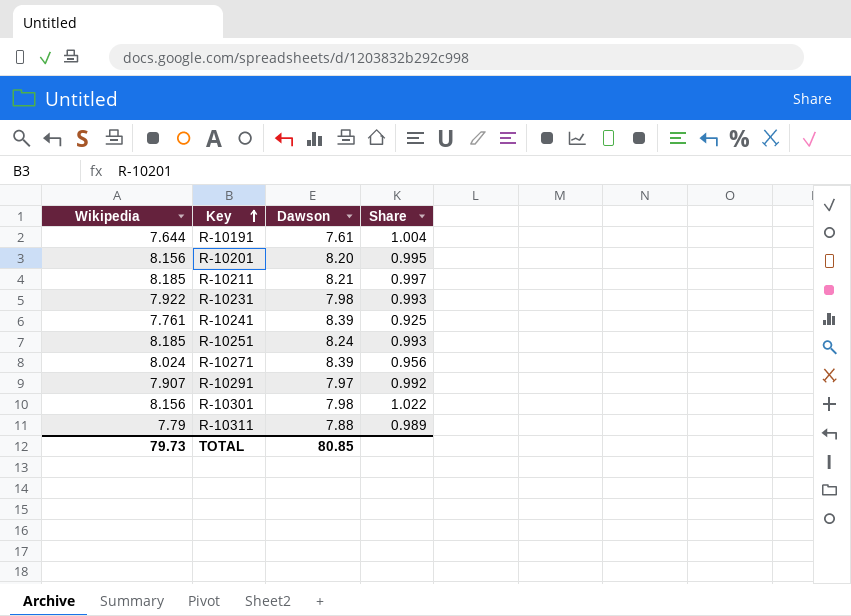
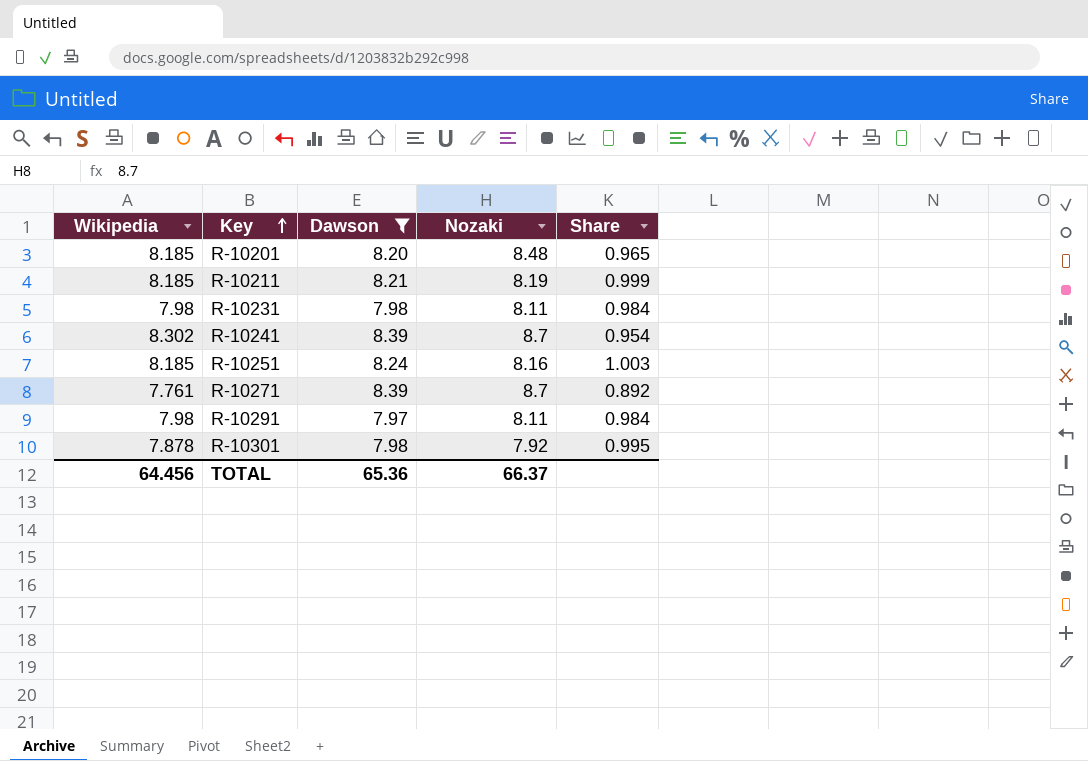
filter: none -> Dawson >= 7.97
column Nozaki | position: none -> 4
column Share | formula: [Wikipedia] / [Dawson] -> [Wikipedia] / [Nozaki]
R-10201 | Wikipedia: 8.156 -> 8.185
R-10231 | Wikipedia: 7.922 -> 7.98
R-10241 | Wikipedia: 7.761 -> 8.302
R-10271 | Wikipedia: 8.024 -> 7.761
R-10291 | Wikipedia: 7.907 -> 7.98
R-10301 | Wikipedia: 8.156 -> 7.878
TOTAL | Wikipedia: 79.73 -> 64.456
TOTAL | Dawson: 80.85 -> 65.36

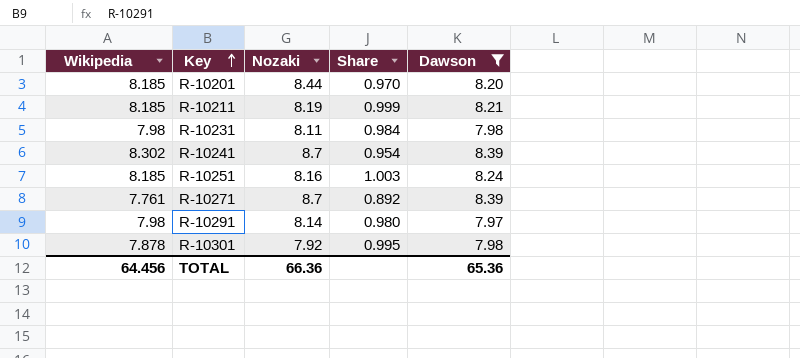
column Dawson | position: 3 -> 5
R-10201 | Nozaki: 8.48 -> 8.44
R-10201 | Share: 0.965 -> 0.970
R-10291 | Nozaki: 8.11 -> 8.14
R-10291 | Share: 0.984 -> 0.980
TOTAL | Nozaki: 66.37 -> 66.36

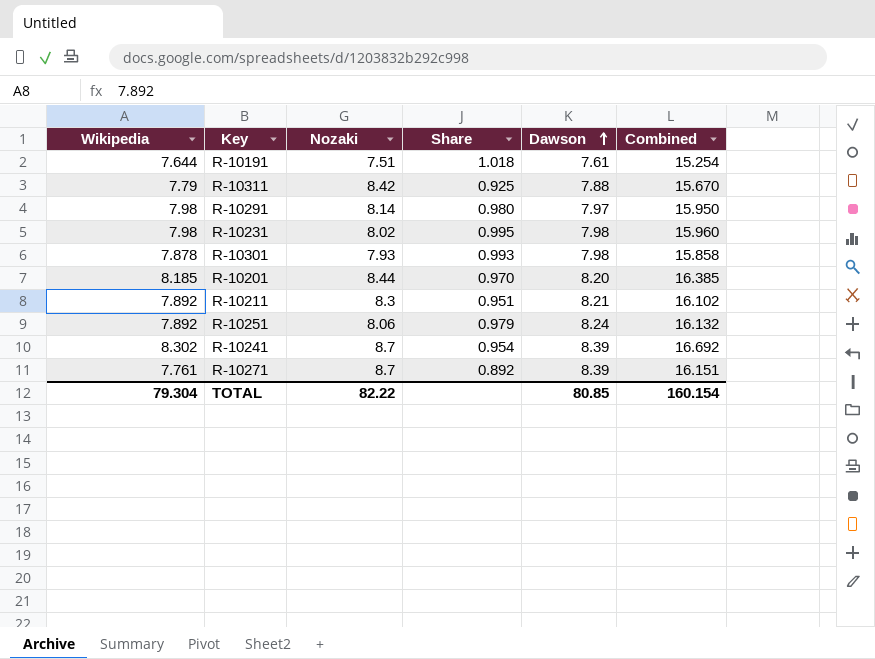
filter: Dawson >= 7.97 -> none
row order: Key ascending -> Dawson ascending
column Combined | formula: none -> [Wikipedia] + [Dawson]
R-10231 | Nozaki: 8.11 -> 8.02
R-10231 | Share: 0.984 -> 0.995
R-10301 | Nozaki: 7.92 -> 7.93
R-10301 | Share: 0.995 -> 0.993
R-10211 | Wikipedia: 8.185 -> 7.892
R-10211 | Nozaki: 8.19 -> 8.3
R-10211 | Share: 0.999 -> 0.951
R-10251 | Wikipedia: 8.185 -> 7.892
R-10251 | Nozaki: 8.16 -> 8.06
R-10251 | Share: 1.003 -> 0.979
TOTAL | Wikipedia: 64.456 -> 79.304
TOTAL | Nozaki: 66.36 -> 82.22
TOTAL | Dawson: 65.36 -> 80.85

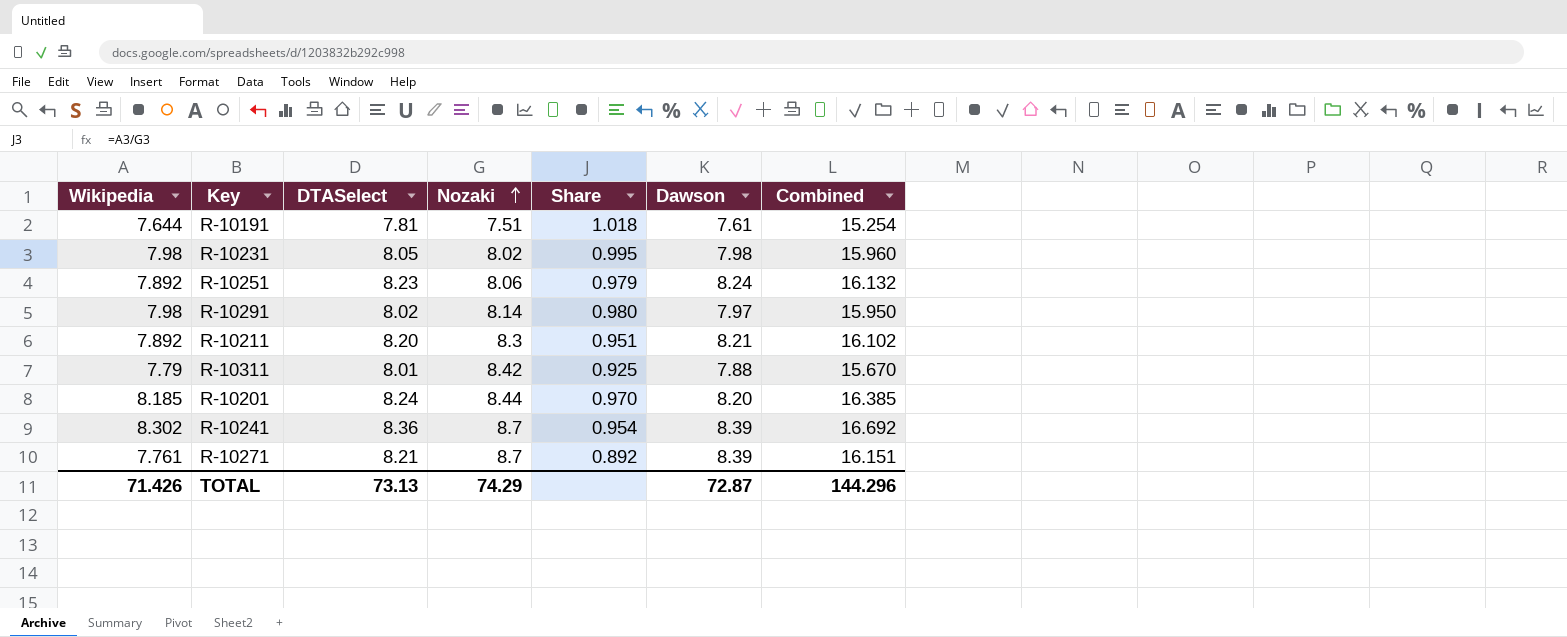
row order: Dawson ascending -> Nozaki ascending
column DTASelect | position: none -> 3
row R-10301: 7.878 | 7.93 | 0.993 | 7.98 | 15.858 -> none
TOTAL | Wikipedia: 79.304 -> 71.426
TOTAL | Nozaki: 82.22 -> 74.29
TOTAL | Dawson: 80.85 -> 72.87
TOTAL | Combined: 160.154 -> 144.296

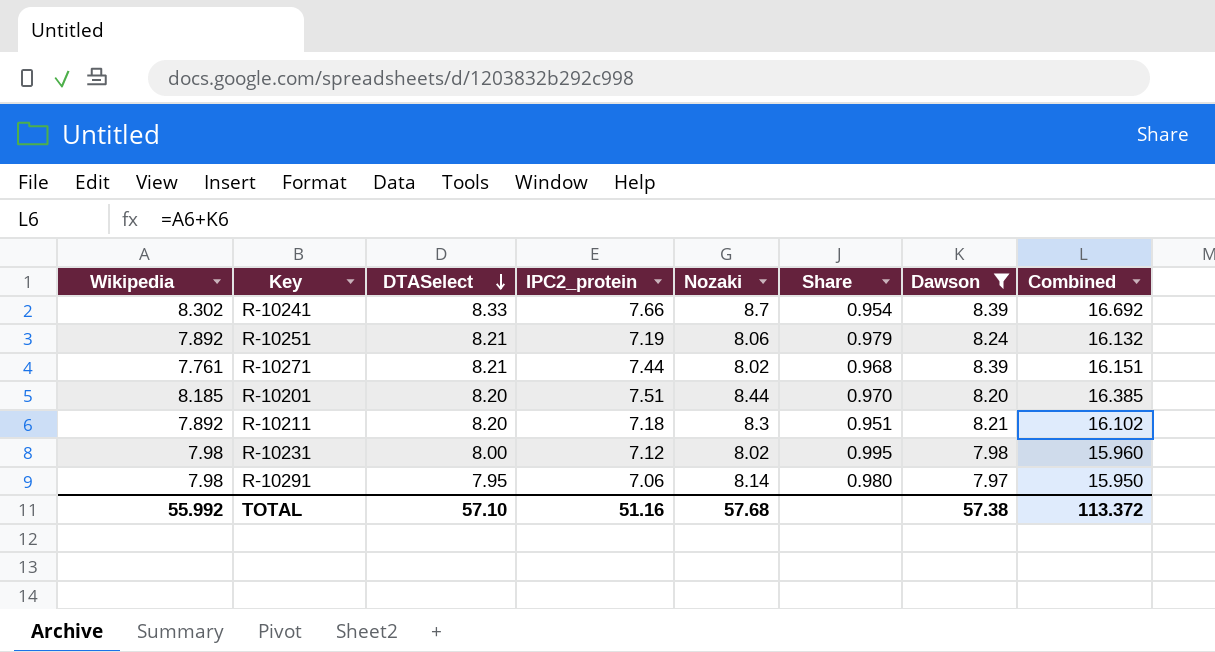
filter: none -> Dawson >= 7.97
row order: Nozaki ascending -> DTASelect descending
column IPC2_protein | position: none -> 4
R-10241 | DTASelect: 8.36 -> 8.33
R-10251 | DTASelect: 8.23 -> 8.21
R-10271 | Nozaki: 8.7 -> 8.02
R-10271 | Share: 0.892 -> 0.968
R-10201 | DTASelect: 8.24 -> 8.20
R-10231 | DTASelect: 8.05 -> 8.00
R-10291 | DTASelect: 8.02 -> 7.95
TOTAL | Wikipedia: 71.426 -> 55.992
TOTAL | DTASelect: 73.13 -> 57.10
TOTAL | Nozaki: 74.29 -> 57.68
TOTAL | Dawson: 72.87 -> 57.38
TOTAL | Combined: 144.296 -> 113.372

